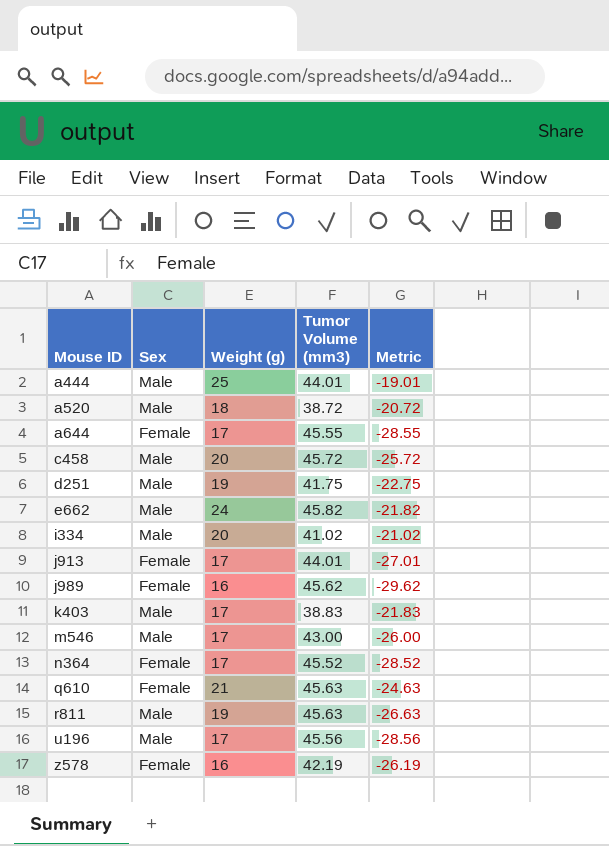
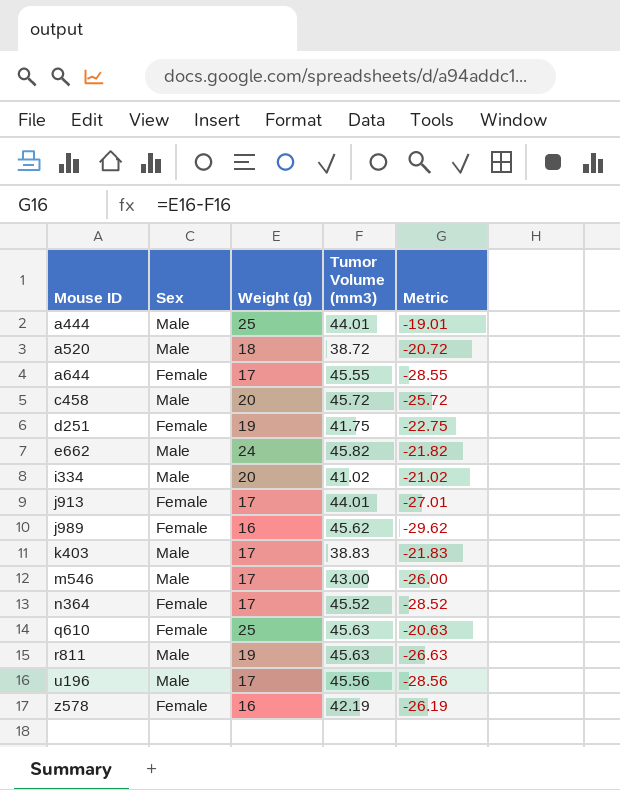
d251 | Sex: Male -> Female
q610 | Weight (g): 21 -> 25
q610 | Metric: -24.63 -> -20.63

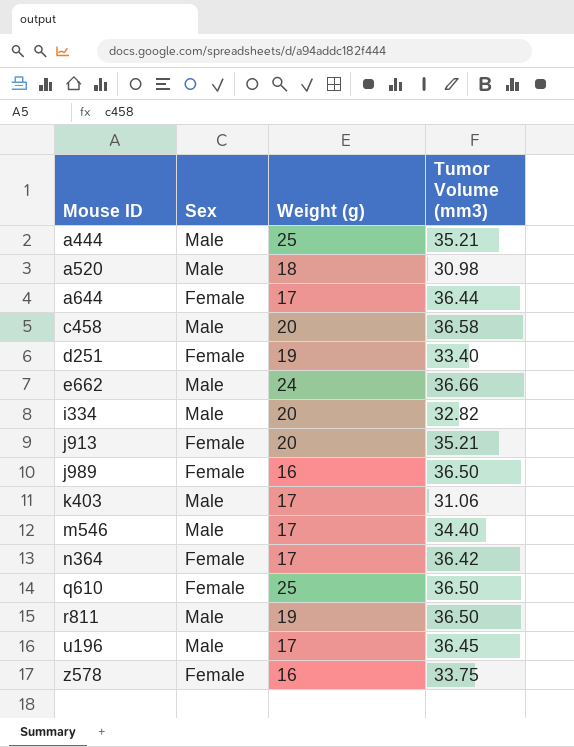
column Metric | formula: [Weight (g)] - [Tumor Volume (mm3)] -> none
a444 | Tumor Volume (mm3): 44.01 -> 35.21
a520 | Tumor Volume (mm3): 38.72 -> 30.98
a644 | Tumor Volume (mm3): 45.55 -> 36.44
c458 | Tumor Volume (mm3): 45.72 -> 36.58
d251 | Tumor Volume (mm3): 41.75 -> 33.40
e662 | Tumor Volume (mm3): 45.82 -> 36.66
i334 | Tumor Volume (mm3): 41.02 -> 32.82
j913 | Weight (g): 17 -> 20
j913 | Tumor Volume (mm3): 44.01 -> 35.21
j989 | Tumor Volume (mm3): 45.62 -> 36.50
k403 | Tumor Volume (mm3): 38.83 -> 31.06
m546 | Tumor Volume (mm3): 43.00 -> 34.40
n364 | Tumor Volume (mm3): 45.52 -> 36.42
q610 | Tumor Volume (mm3): 45.63 -> 36.50
r811 | Tumor Volume (mm3): 45.63 -> 36.50
u196 | Tumor Volume (mm3): 45.56 -> 36.45
z578 | Tumor Volume (mm3): 42.19 -> 33.75

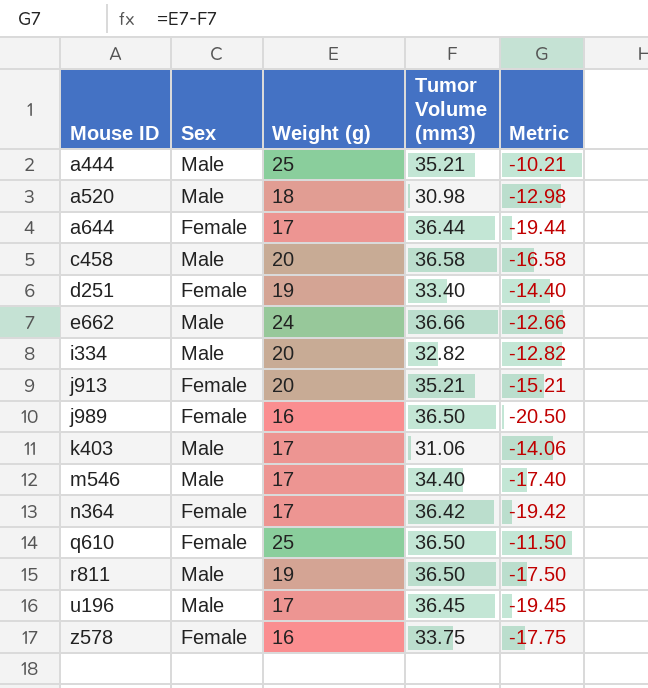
column Metric | formula: none -> [Weight (g)] - [Tumor Volume (mm3)]

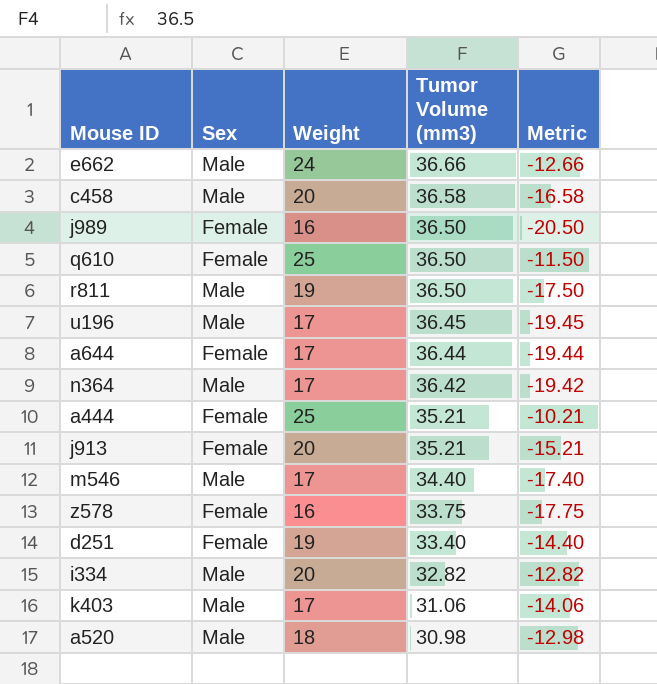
row order: Mouse ID ascending -> Tumor Volume (mm3) descending
column name: Weight (g) -> Weight
n364 | Sex: Female -> Male
a444 | Sex: Male -> Female

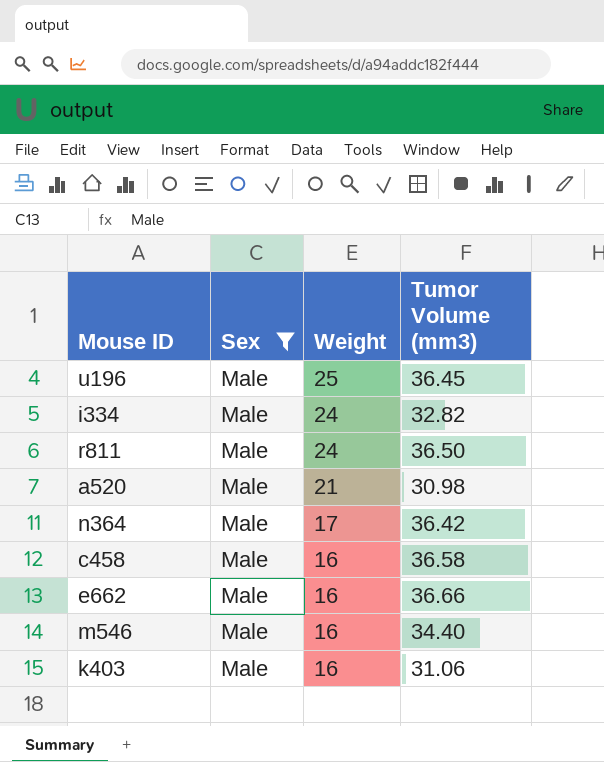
filter: none -> Sex = Male
row order: Tumor Volume (mm3) descending -> Weight descending
column Metric | formula: [Weight] - [Tumor Volume (mm3)] -> none
u196 | Weight: 17 -> 25
i334 | Weight: 20 -> 24
r811 | Weight: 19 -> 24
a520 | Weight: 18 -> 21
c458 | Weight: 20 -> 16
e662 | Weight: 24 -> 16
m546 | Weight: 17 -> 16
k403 | Weight: 17 -> 16

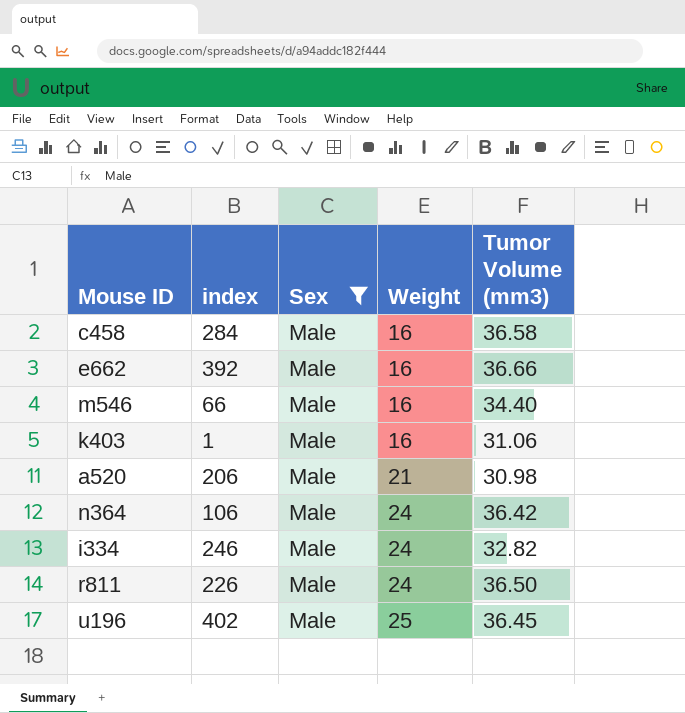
row order: Weight descending -> Weight ascending
column index | position: none -> 2
n364 | Weight: 17 -> 24

